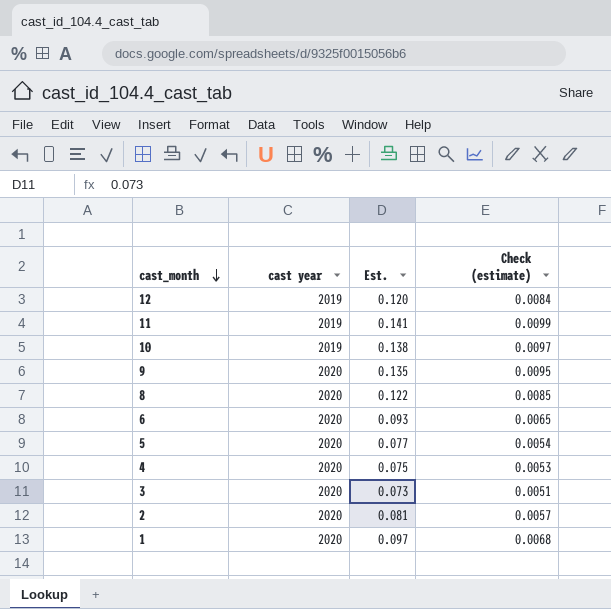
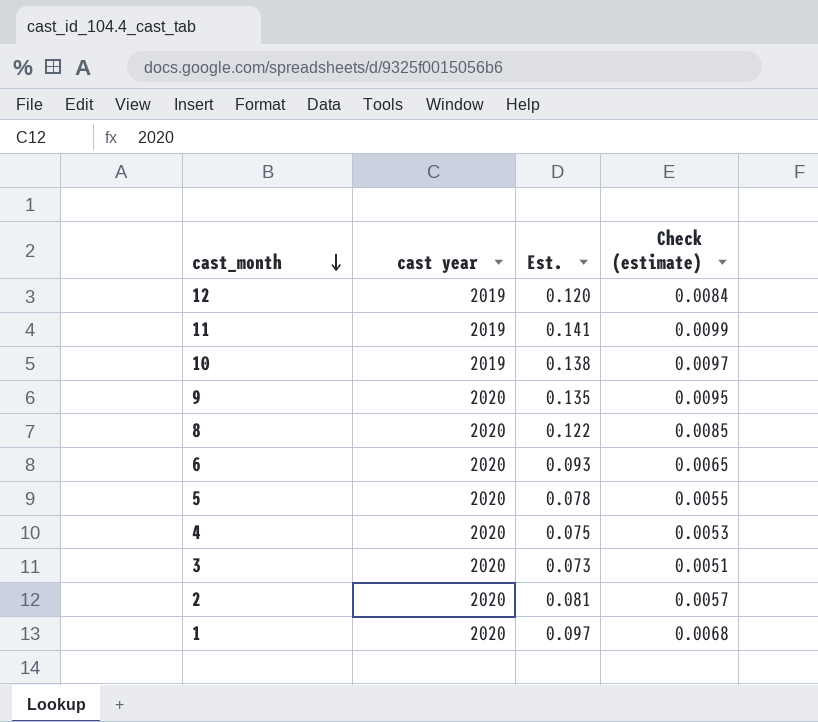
5 | Est.: 0.077 -> 0.078
5 | Check (estimate): 0.0054 -> 0.0055

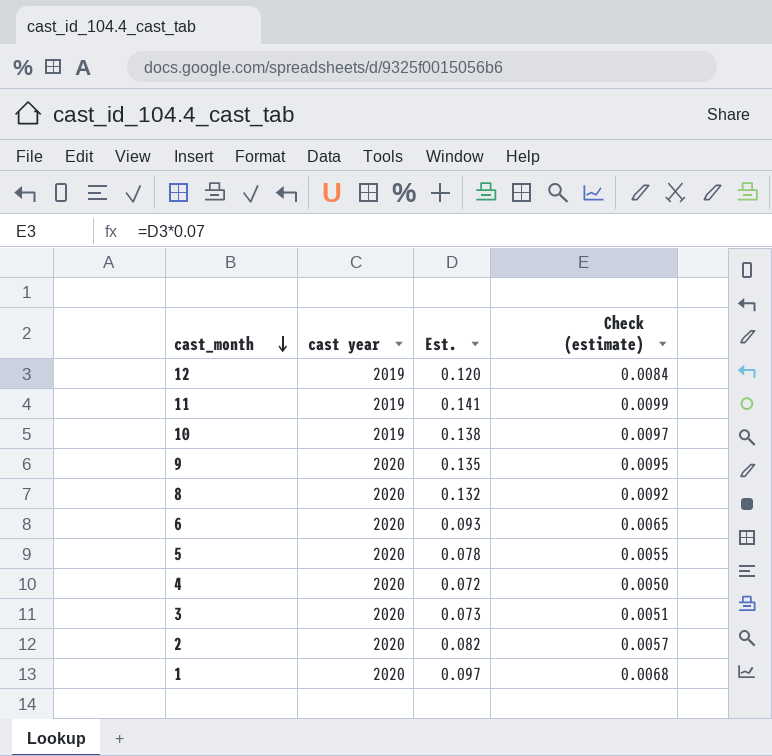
8 | Est.: 0.122 -> 0.132
8 | Check (estimate): 0.0085 -> 0.0092
4 | Est.: 0.075 -> 0.072
4 | Check (estimate): 0.0053 -> 0.0050
2 | Est.: 0.081 -> 0.082

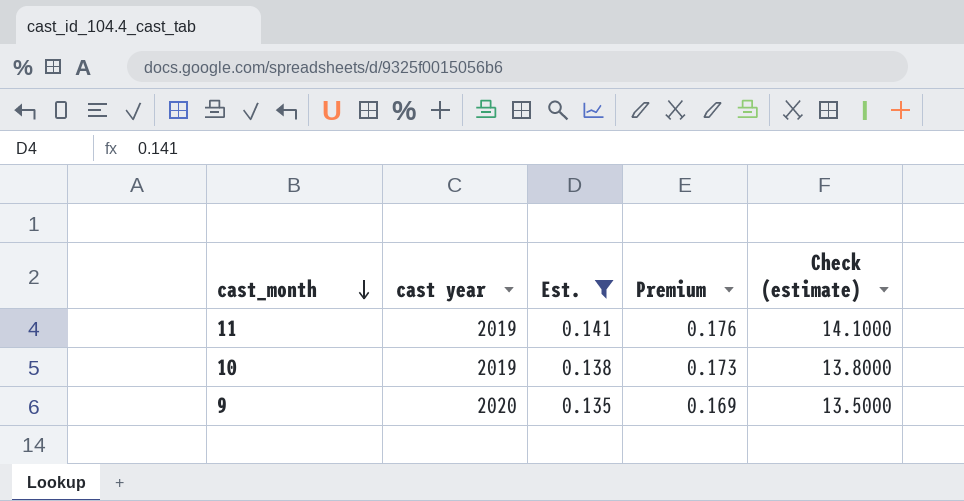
filter: none -> Est. >= 0.135
column Premium | formula: none -> [Est.] * 1.25
column Check (estimate) | formula: [Est.] * 0.07 -> [Est.] * 100

